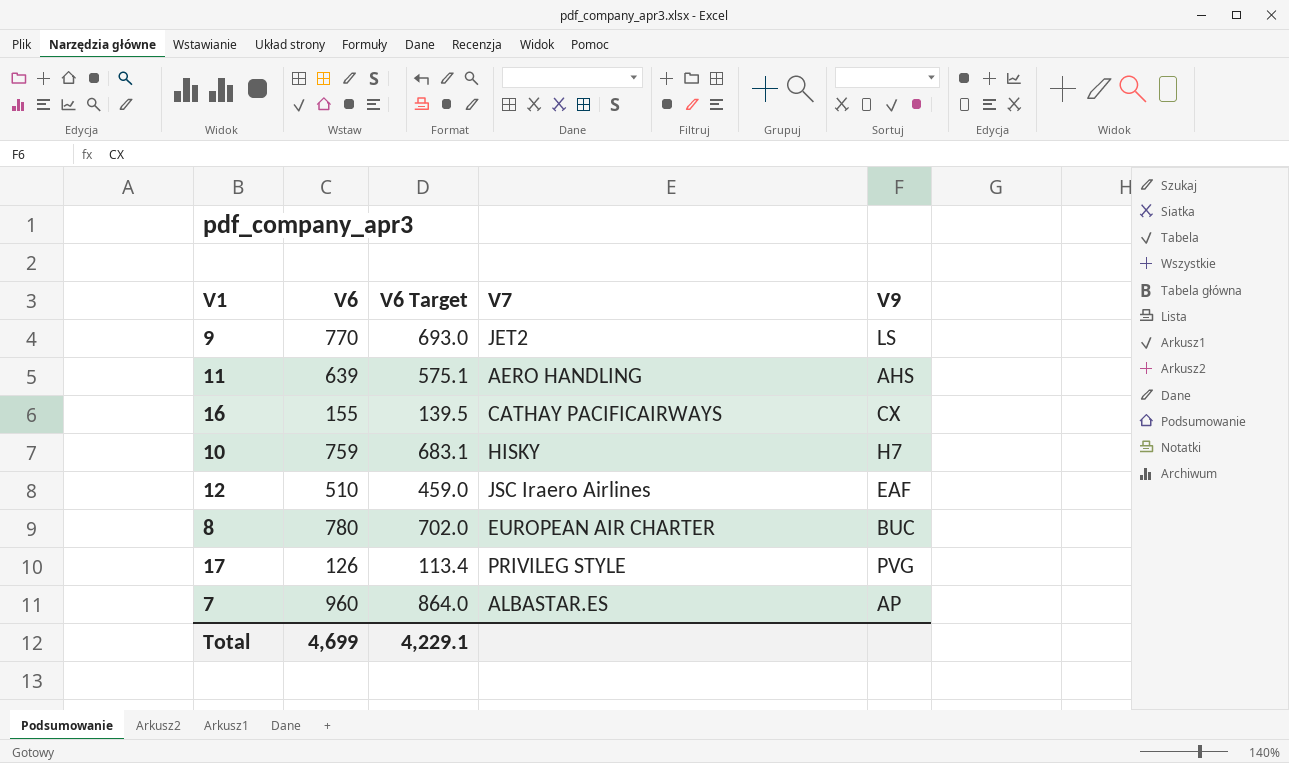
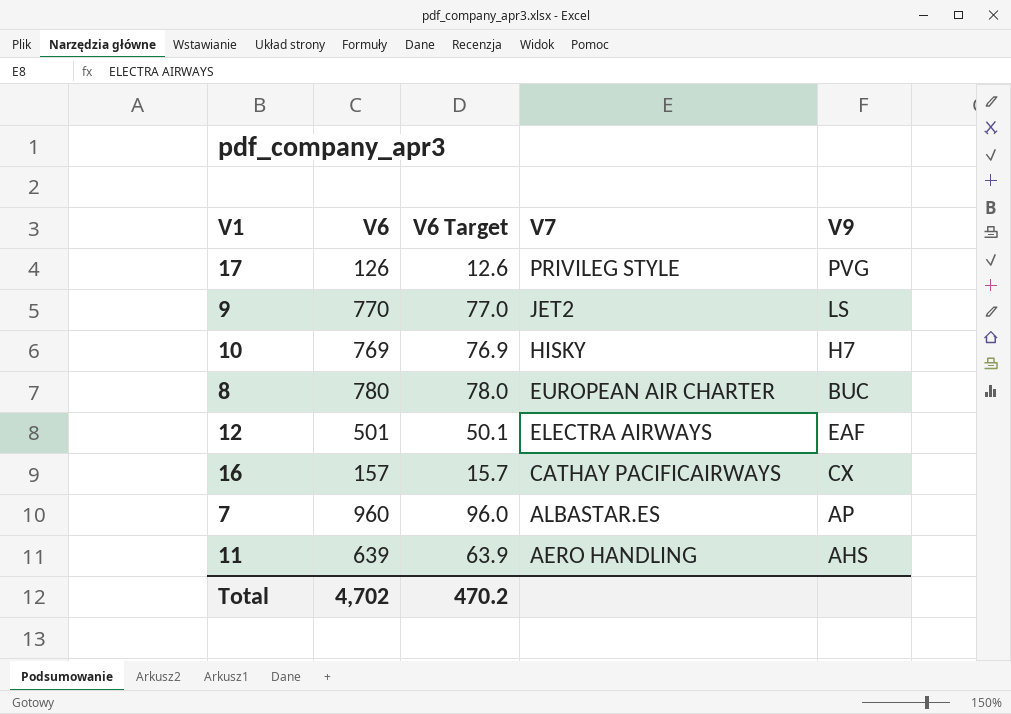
row order: none -> V7 descending
column V6 Target | formula: [V6] * 0.9 -> [V6] * 0.1
10 | V6: 759 -> 769
12 | V6: 510 -> 501
12 | V7: JSC Iraero Airlines -> ELECTRA AIRWAYS
16 | V6: 155 -> 157
Total | V6: 4,699 -> 4,702
Total | V6 Target: 4,229.1 -> 470.2

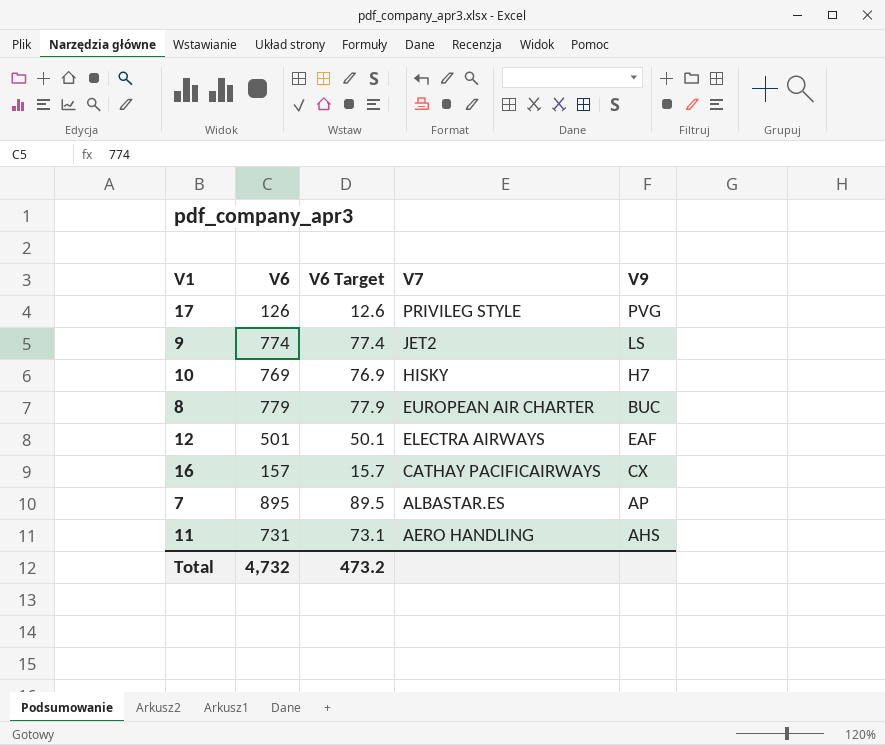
9 | V6: 770 -> 774
9 | V6 Target: 77.0 -> 77.4
8 | V6: 780 -> 779
8 | V6 Target: 78.0 -> 77.9
7 | V6: 960 -> 895
7 | V6 Target: 96.0 -> 89.5
11 | V6: 639 -> 731
11 | V6 Target: 63.9 -> 73.1
Total | V6: 4,702 -> 4,732
Total | V6 Target: 470.2 -> 473.2

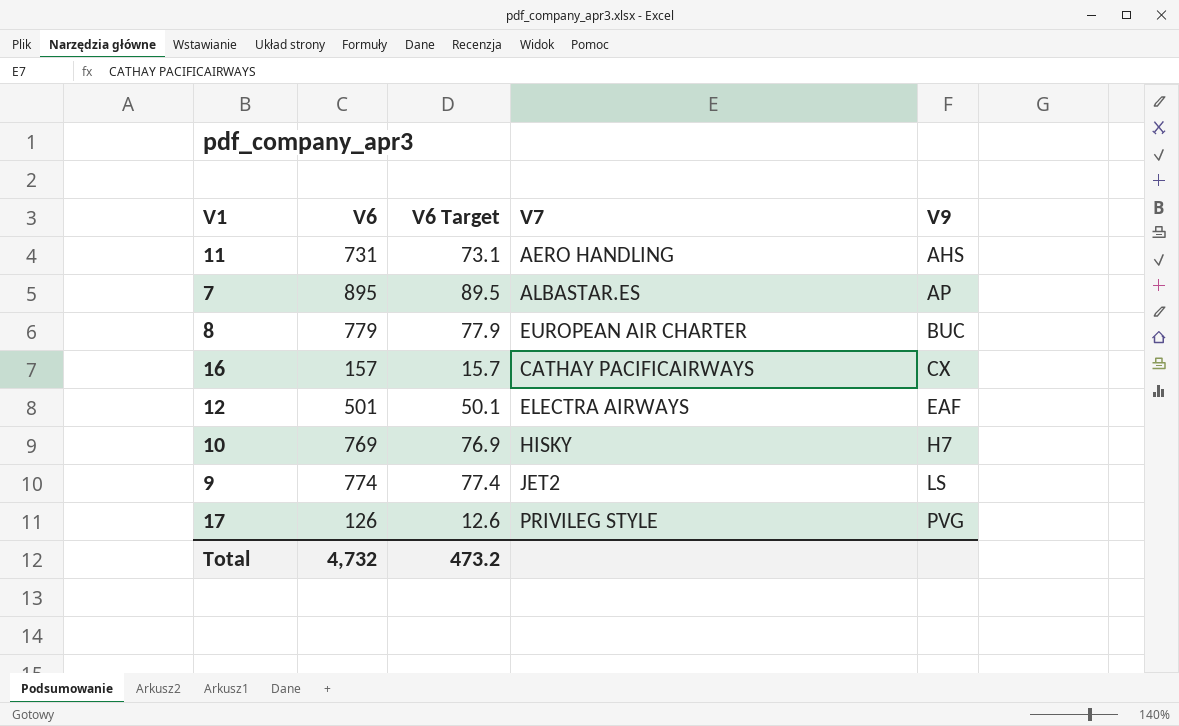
row order: V7 descending -> V9 ascending

